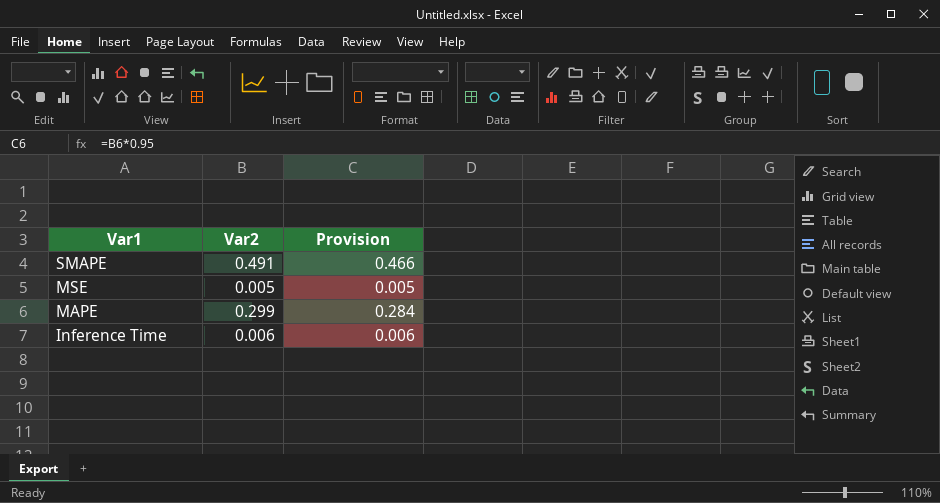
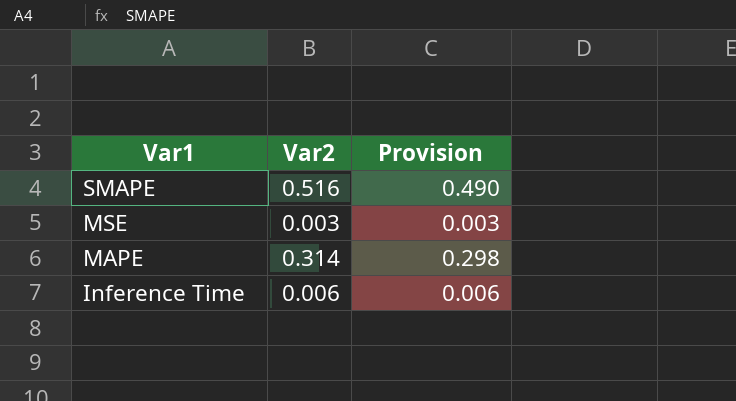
SMAPE | Var2: 0.491 -> 0.516
SMAPE | Provision: 0.466 -> 0.490
MSE | Var2: 0.005 -> 0.003
MSE | Provision: 0.005 -> 0.003
MAPE | Var2: 0.299 -> 0.314
MAPE | Provision: 0.284 -> 0.298

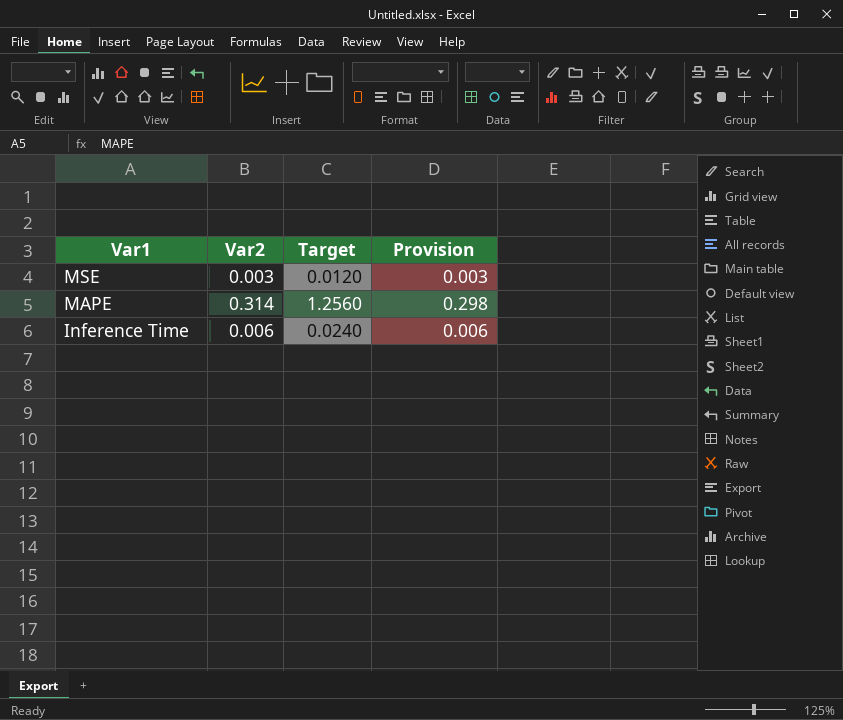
column Target | formula: none -> [Var2] * 4
row SMAPE: 0.516 | 0.490 -> none

